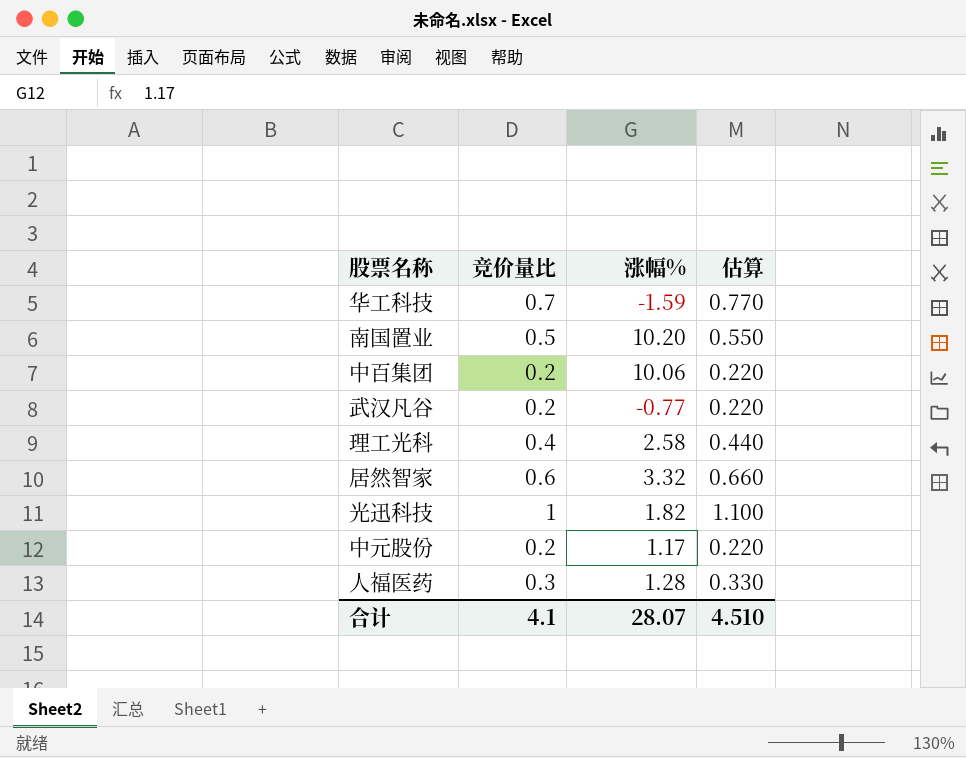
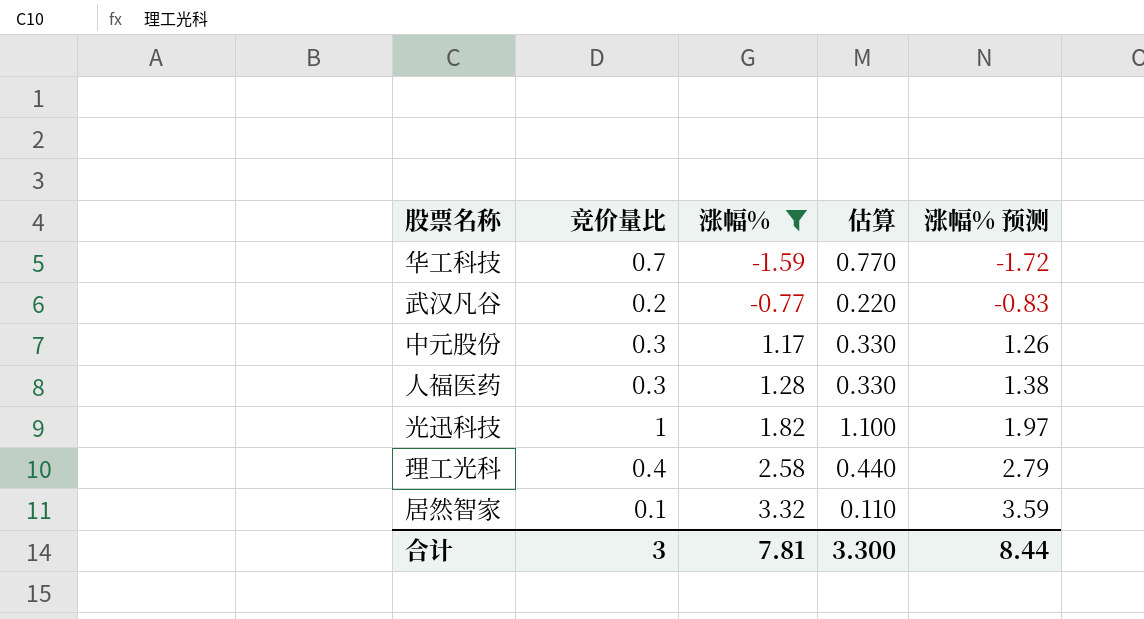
filter: none -> 涨幅% <= 3.32
row order: none -> 涨幅% ascending
column 涨幅% 预测 | formula: none -> [涨幅%] * 1.08
中元股份 | 竞价量比: 0.2 -> 0.3
中元股份 | 估算: 0.220 -> 0.330
居然智家 | 竞价量比: 0.6 -> 0.1
居然智家 | 估算: 0.660 -> 0.110
合计 | 竞价量比: 4.1 -> 3
合计 | 涨幅%: 28.07 -> 7.81
合计 | 估算: 4.510 -> 3.300

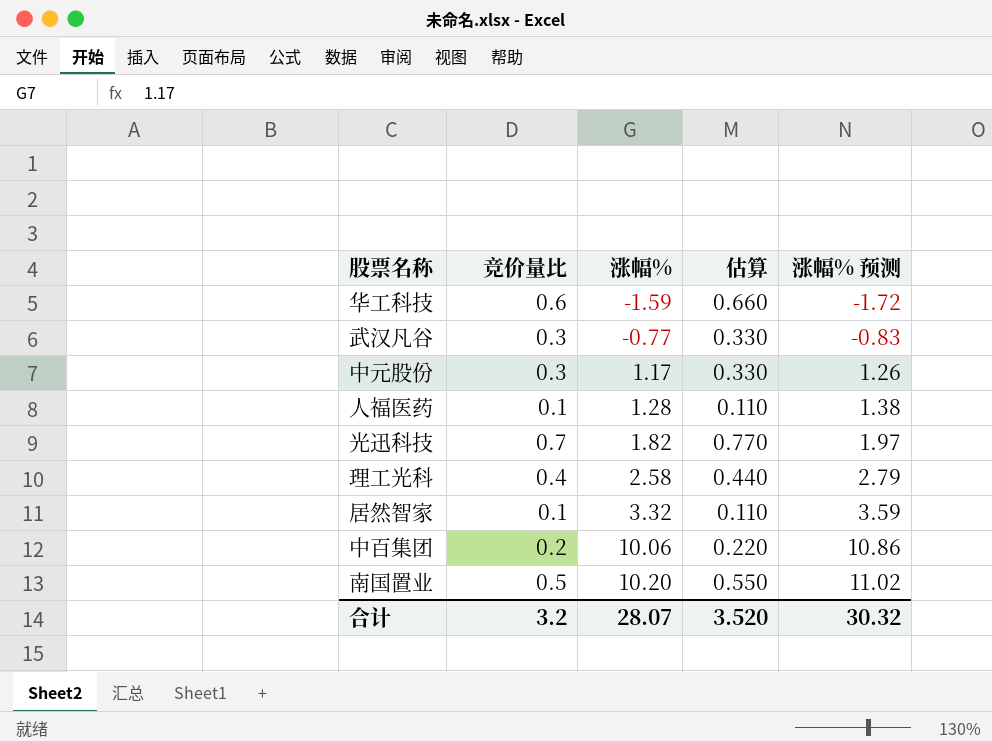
filter: 涨幅% <= 3.32 -> none
华工科技 | 竞价量比: 0.7 -> 0.6
华工科技 | 估算: 0.770 -> 0.660
武汉凡谷 | 竞价量比: 0.2 -> 0.3
武汉凡谷 | 估算: 0.220 -> 0.330
人福医药 | 竞价量比: 0.3 -> 0.1
人福医药 | 估算: 0.330 -> 0.110
光迅科技 | 竞价量比: 1 -> 0.7
光迅科技 | 估算: 1.100 -> 0.770
合计 | 竞价量比: 3 -> 3.2
合计 | 涨幅%: 7.81 -> 28.07
合计 | 估算: 3.300 -> 3.520
合计 | 涨幅% 预测: 8.44 -> 30.32

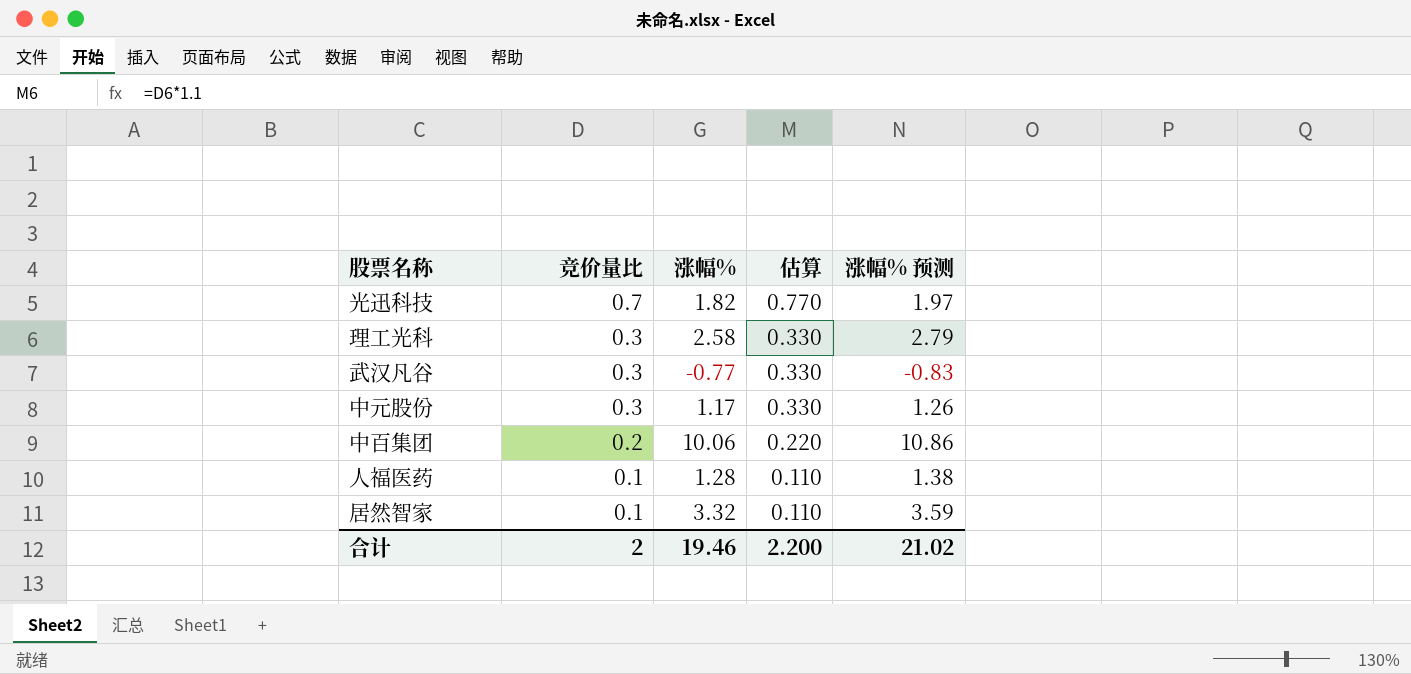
row order: 涨幅% ascending -> 竞价量比 descending
row 华工科技: 0.6 | -1.59 | 0.660 | -1.72 -> none
row 南国置业: 0.5 | 10.20 | 0.550 | 11.02 -> none
理工光科 | 竞价量比: 0.4 -> 0.3
理工光科 | 估算: 0.440 -> 0.330
合计 | 竞价量比: 3.2 -> 2
合计 | 涨幅%: 28.07 -> 19.46
合计 | 估算: 3.520 -> 2.200
合计 | 涨幅% 预测: 30.32 -> 21.02

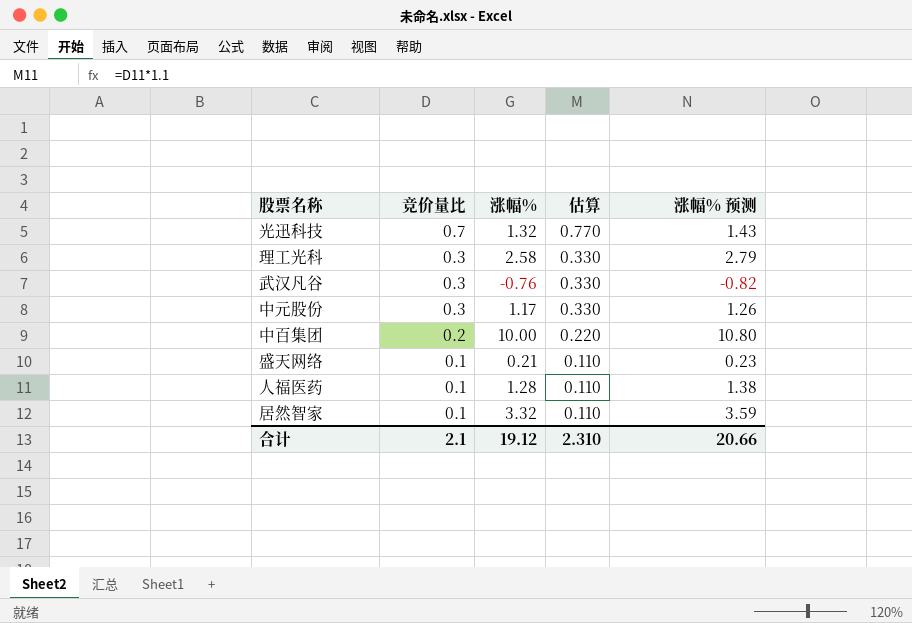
光迅科技 | 涨幅%: 1.82 -> 1.32
光迅科技 | 涨幅% 预测: 1.97 -> 1.43
武汉凡谷 | 涨幅%: -0.77 -> -0.76
武汉凡谷 | 涨幅% 预测: -0.83 -> -0.82
中百集团 | 涨幅%: 10.06 -> 10.00
中百集团 | 涨幅% 预测: 10.86 -> 10.80
row 盛天网络: none -> 0.1 | 0.21 | 0.110 | 0.23
合计 | 竞价量比: 2 -> 2.1
合计 | 涨幅%: 19.46 -> 19.12
合计 | 估算: 2.200 -> 2.310
合计 | 涨幅% 预测: 21.02 -> 20.66

